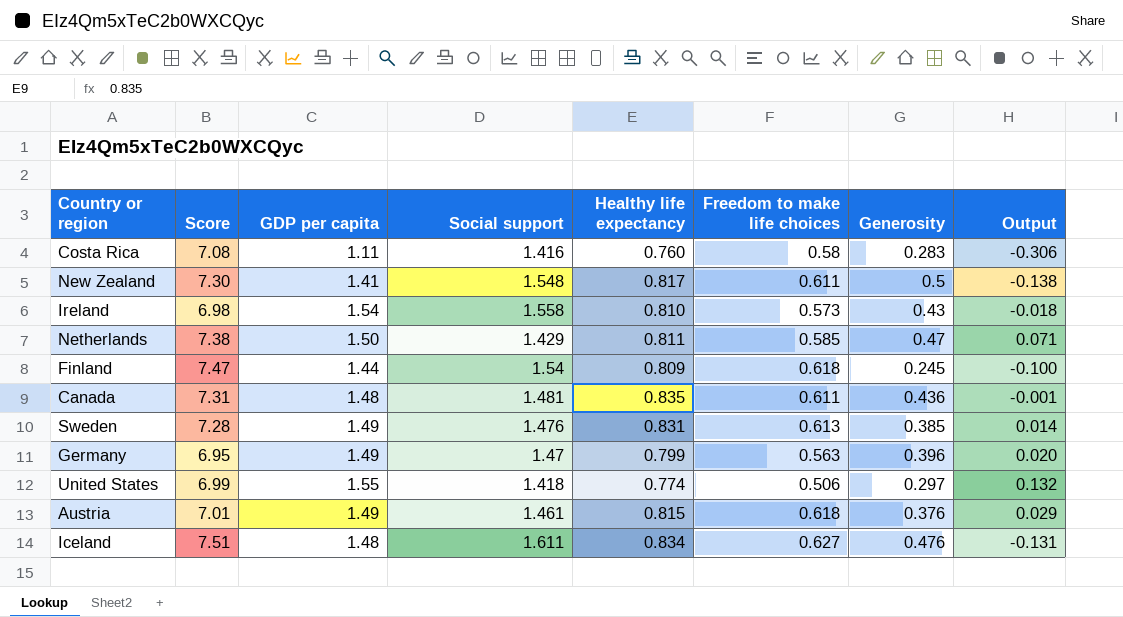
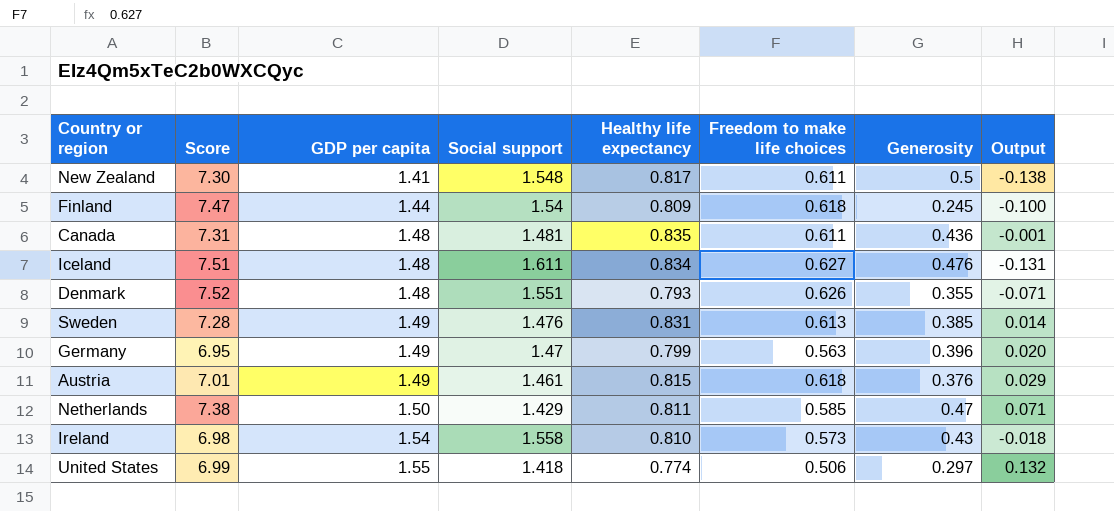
row order: none -> GDP per capita ascending
row Costa Rica: 7.08 | 1.11 | 1.416 | 0.760 | 0.58 | 0.283 | -0.306 -> none
row Denmark: none -> 7.52 | 1.48 | 1.551 | 0.793 | 0.626 | 0.355 | -0.071

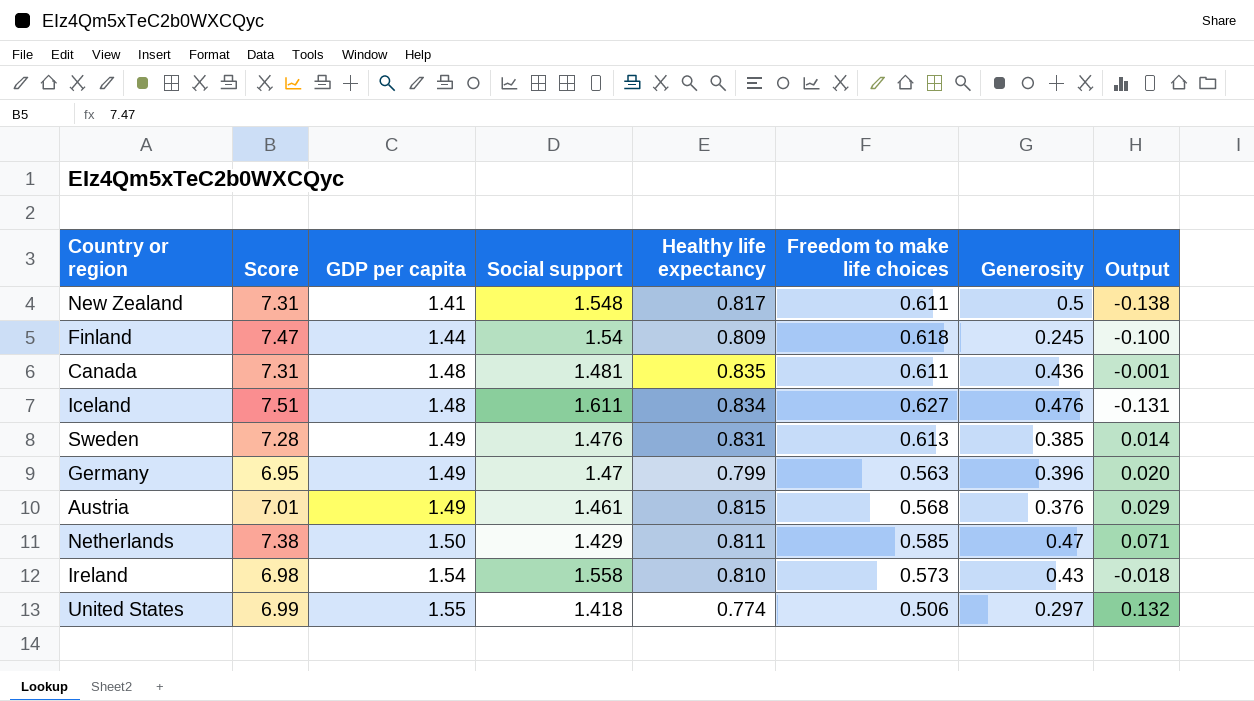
row Denmark: 7.52 | 1.48 | 1.551 | 0.793 | 0.626 | 0.355 | -0.071 -> none
New Zealand | Score: 7.30 -> 7.31
Austria | Freedom to make life choices: 0.618 -> 0.568

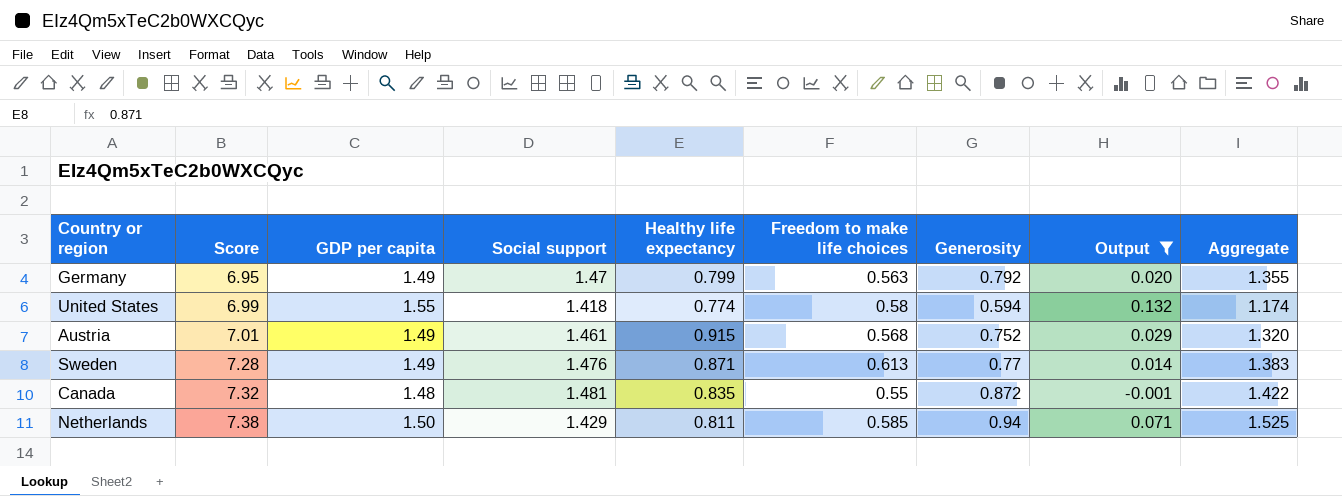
filter: none -> Output >= -0.001
row order: GDP per capita ascending -> Score ascending
column Aggregate | formula: none -> [Freedom to make life choices] + [Generosity]
Germany | Generosity: 0.396 -> 0.792
United States | Freedom to make life choices: 0.506 -> 0.58
United States | Generosity: 0.297 -> 0.594
Austria | Healthy life expectancy: 0.815 -> 0.915
Austria | Generosity: 0.376 -> 0.752
Sweden | Healthy life expectancy: 0.831 -> 0.871
Sweden | Generosity: 0.385 -> 0.77
Canada | Score: 7.31 -> 7.32
Canada | Freedom to make life choices: 0.611 -> 0.55
Canada | Generosity: 0.436 -> 0.872
Netherlands | Generosity: 0.47 -> 0.94

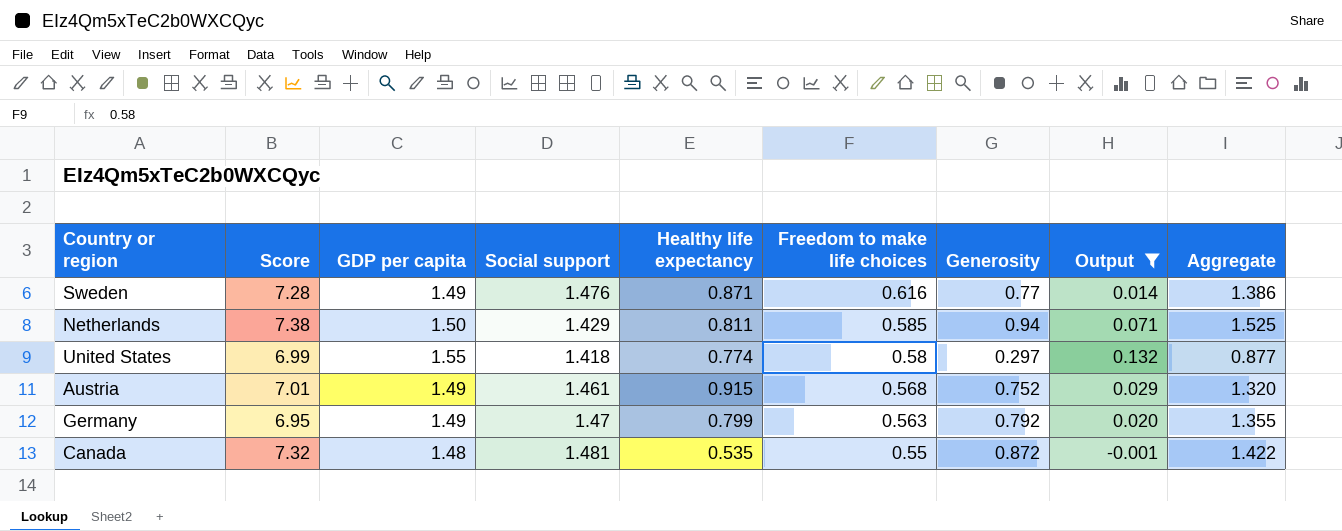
row order: Score ascending -> Freedom to make life choices descending
Sweden | Freedom to make life choices: 0.613 -> 0.616
Sweden | Aggregate: 1.383 -> 1.386
United States | Generosity: 0.594 -> 0.297
United States | Aggregate: 1.174 -> 0.877
Canada | Healthy life expectancy: 0.835 -> 0.535

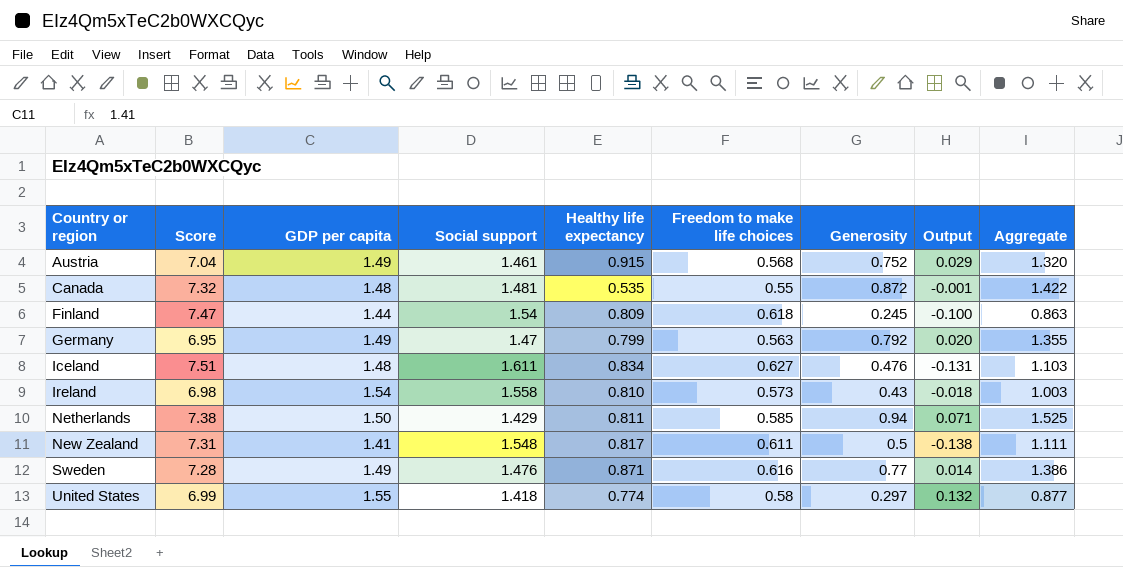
filter: Output >= -0.001 -> none
row order: Freedom to make life choices descending -> Country or region ascending
Austria | Score: 7.01 -> 7.04

